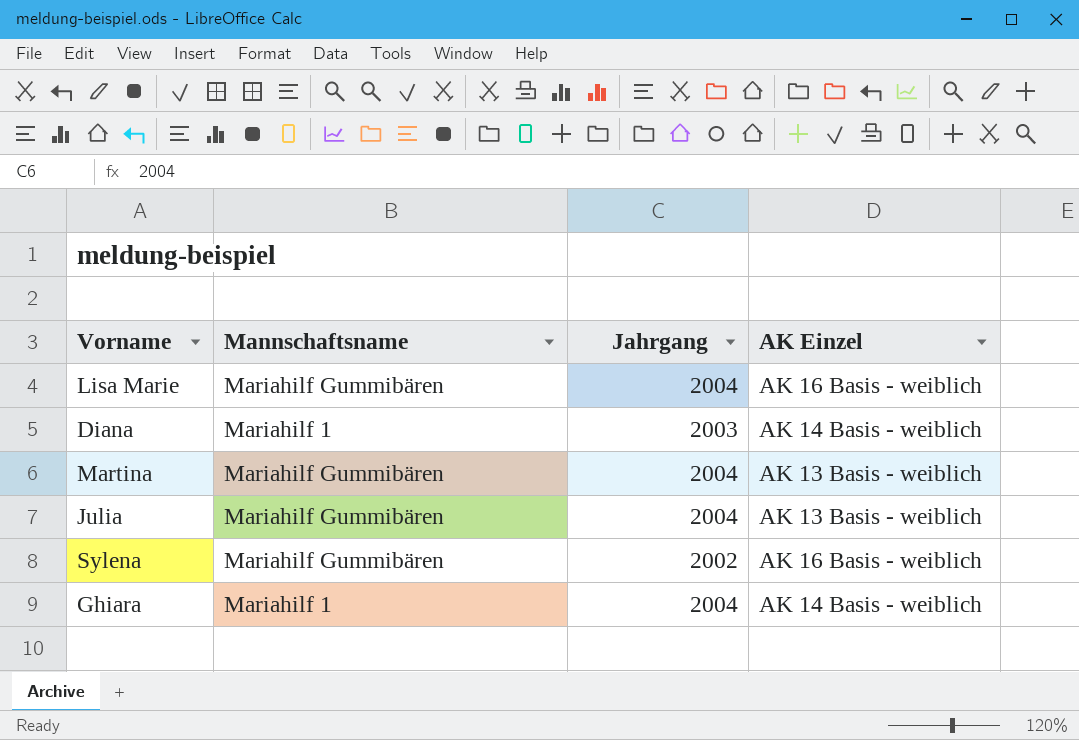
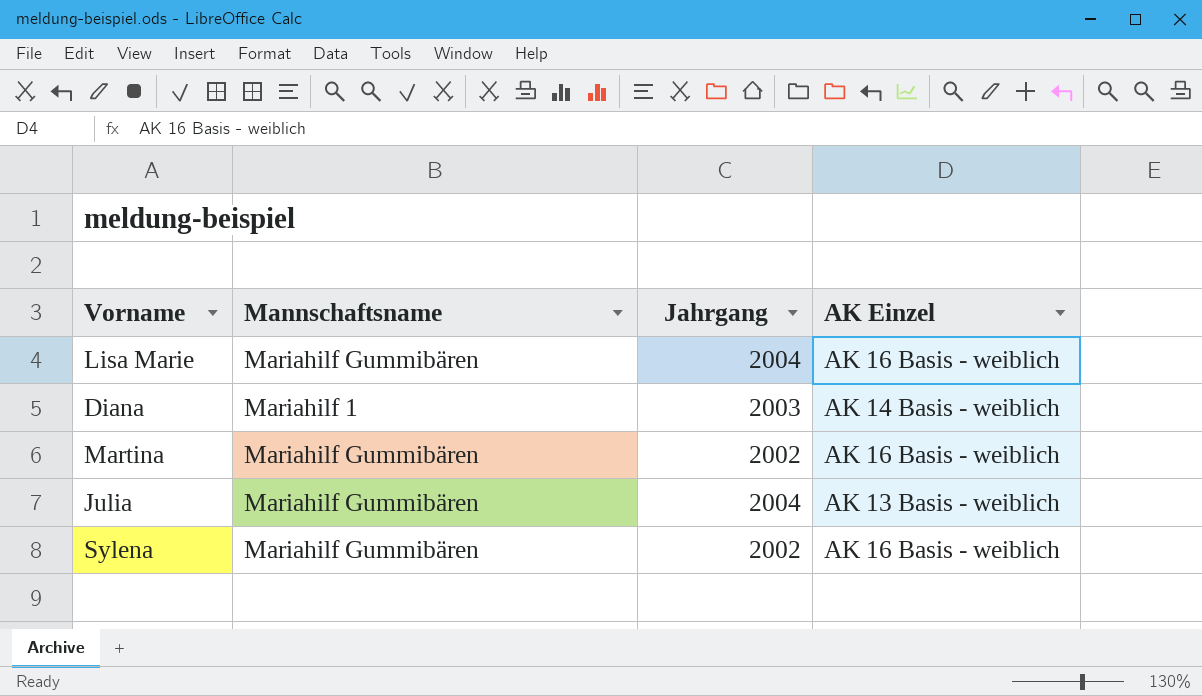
row Ghiara: Mariahilf 1 | 2004 | AK 14 Basis - weiblich -> none
Martina | Jahrgang: 2004 -> 2002
Martina | AK Einzel: AK 13 Basis - weiblich -> AK 16 Basis - weiblich

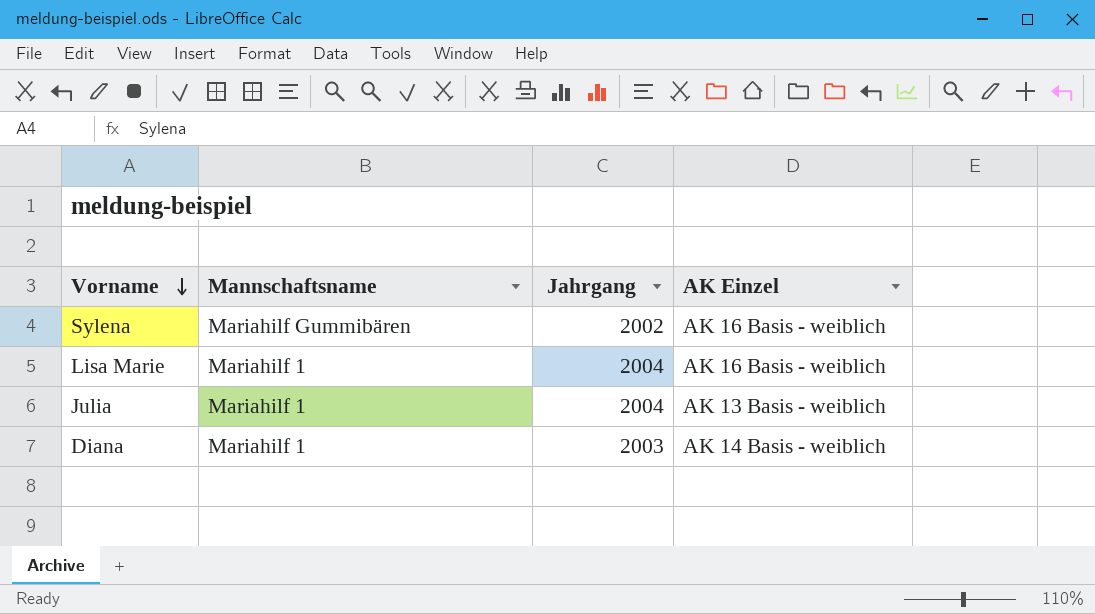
row order: none -> Vorname descending
row Martina: Mariahilf Gummibären | 2002 | AK 16 Basis - weiblich -> none
Lisa Marie | Mannschaftsname: Mariahilf Gummibären -> Mariahilf 1
Julia | Mannschaftsname: Mariahilf Gummibären -> Mariahilf 1

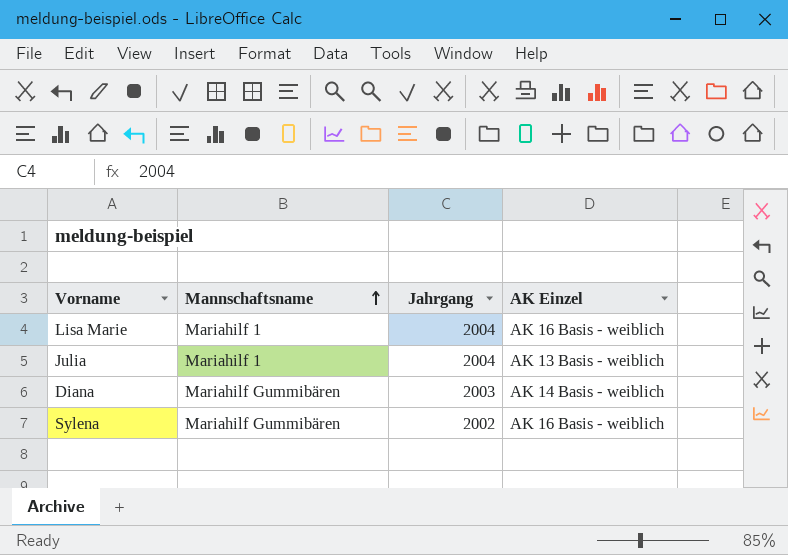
row order: Vorname descending -> Mannschaftsname ascending
Diana | Mannschaftsname: Mariahilf 1 -> Mariahilf Gummibären

